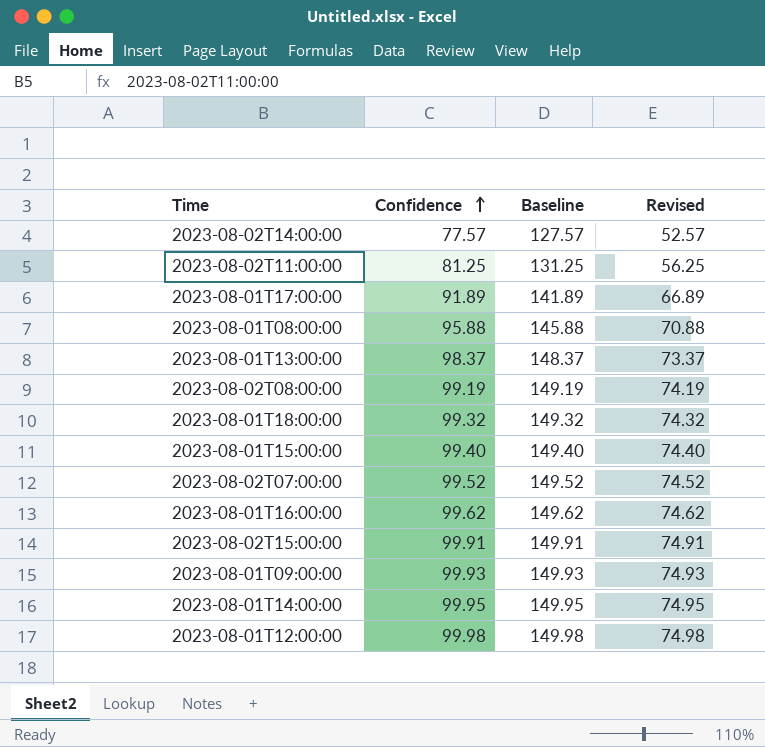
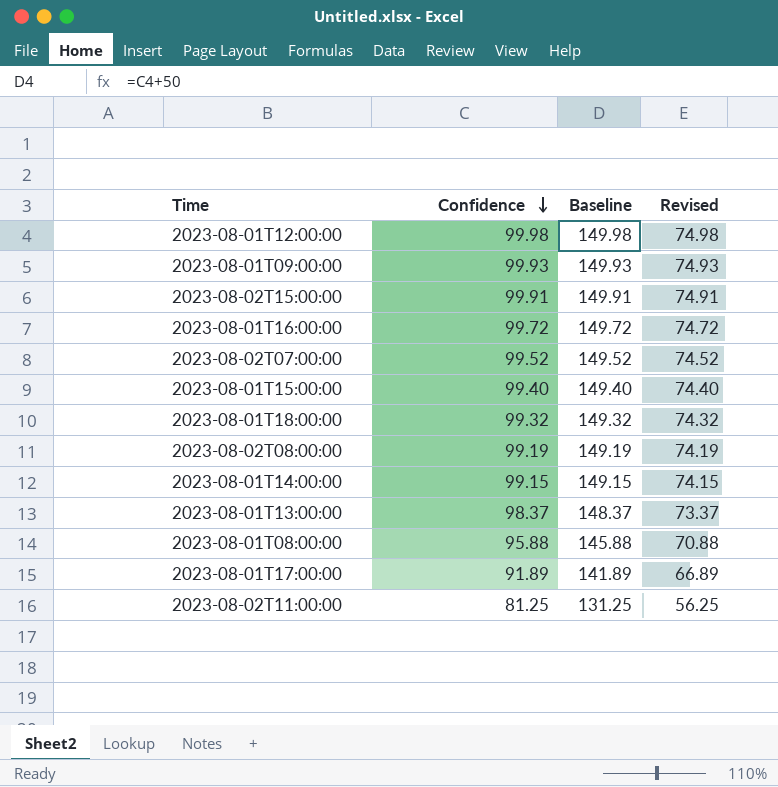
row order: Confidence ascending -> Confidence descending
row 2023-08-02T14:00:00: 77.57 | 127.57 | 52.57 -> none
2023-08-01T16:00:00 | Confidence: 99.62 -> 99.72
2023-08-01T16:00:00 | Baseline: 149.62 -> 149.72
2023-08-01T16:00:00 | Revised: 74.62 -> 74.72
2023-08-01T14:00:00 | Confidence: 99.95 -> 99.15
2023-08-01T14:00:00 | Baseline: 149.95 -> 149.15
2023-08-01T14:00:00 | Revised: 74.95 -> 74.15

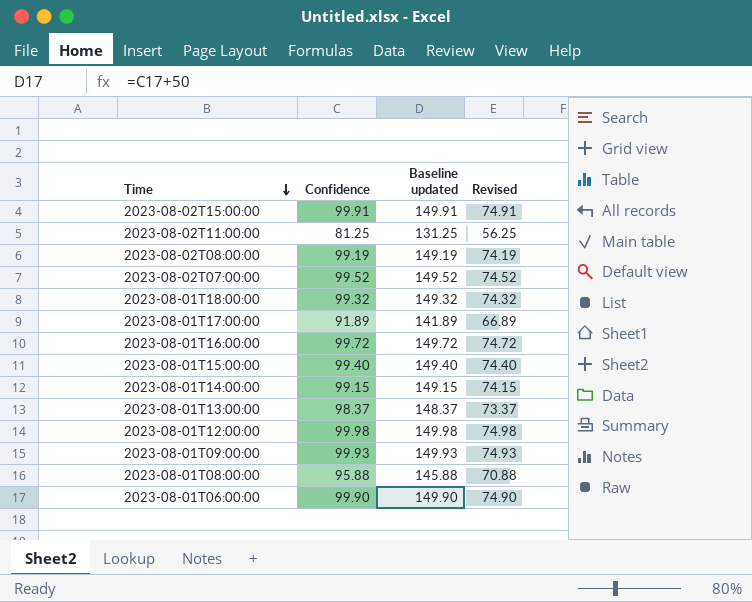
row order: Confidence descending -> Time descending
column name: Baseline -> Baseline updated
row 2023-08-01T06:00:00: none -> 99.90 | 149.90 | 74.90

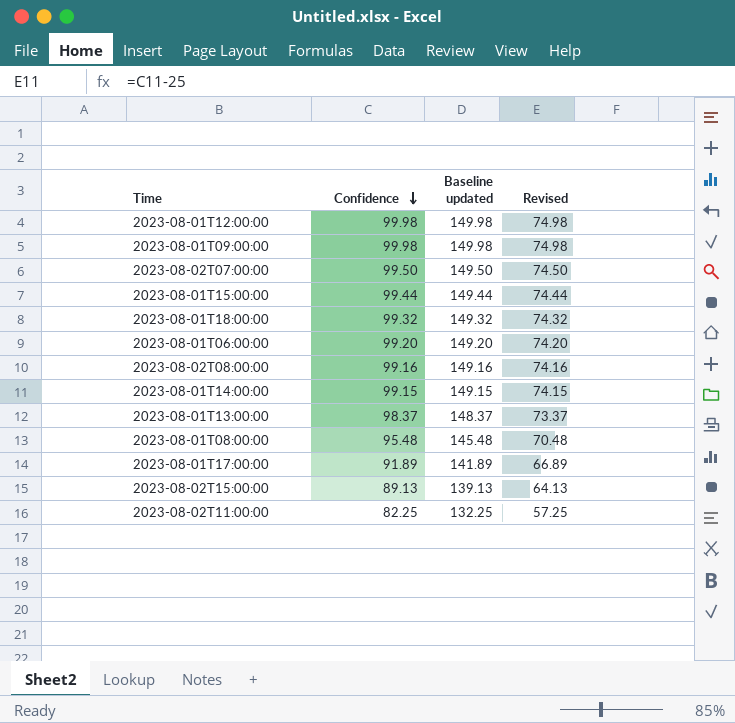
row order: Time descending -> Confidence descending
row 2023-08-01T16:00:00: 99.72 | 149.72 | 74.72 -> none
2023-08-01T09:00:00 | Confidence: 99.93 -> 99.98
2023-08-01T09:00:00 | Baseline updated: 149.93 -> 149.98
2023-08-01T09:00:00 | Revised: 74.93 -> 74.98
2023-08-02T07:00:00 | Confidence: 99.52 -> 99.50
2023-08-02T07:00:00 | Baseline updated: 149.52 -> 149.50
2023-08-02T07:00:00 | Revised: 74.52 -> 74.50
2023-08-01T15:00:00 | Confidence: 99.40 -> 99.44
2023-08-01T15:00:00 | Baseline updated: 149.40 -> 149.44
2023-08-01T15:00:00 | Revised: 74.40 -> 74.44
2023-08-01T06:00:00 | Confidence: 99.90 -> 99.20
2023-08-01T06:00:00 | Baseline updated: 149.90 -> 149.20
2023-08-01T06:00:00 | Revised: 74.90 -> 74.20
2023-08-02T08:00:00 | Confidence: 99.19 -> 99.16
2023-08-02T08:00:00 | Baseline updated: 149.19 -> 149.16
2023-08-02T08:00:00 | Revised: 74.19 -> 74.16
2023-08-01T08:00:00 | Confidence: 95.88 -> 95.48
2023-08-01T08:00:00 | Baseline updated: 145.88 -> 145.48
2023-08-01T08:00:00 | Revised: 70.88 -> 70.48
2023-08-02T15:00:00 | Confidence: 99.91 -> 89.13
2023-08-02T15:00:00 | Baseline updated: 149.91 -> 139.13
2023-08-02T15:00:00 | Revised: 74.91 -> 64.13
2023-08-02T11:00:00 | Confidence: 81.25 -> 82.25
2023-08-02T11:00:00 | Baseline updated: 131.25 -> 132.25
2023-08-02T11:00:00 | Revised: 56.25 -> 57.25

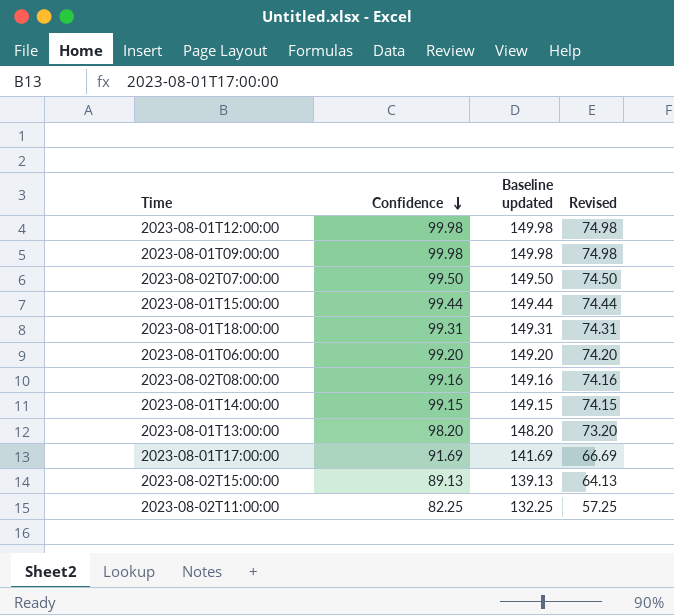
row 2023-08-01T08:00:00: 95.48 | 145.48 | 70.48 -> none
2023-08-01T18:00:00 | Confidence: 99.32 -> 99.31
2023-08-01T18:00:00 | Baseline updated: 149.32 -> 149.31
2023-08-01T18:00:00 | Revised: 74.32 -> 74.31
2023-08-01T13:00:00 | Confidence: 98.37 -> 98.20
2023-08-01T13:00:00 | Baseline updated: 148.37 -> 148.20
2023-08-01T13:00:00 | Revised: 73.37 -> 73.20
2023-08-01T17:00:00 | Confidence: 91.89 -> 91.69
2023-08-01T17:00:00 | Baseline updated: 141.89 -> 141.69
2023-08-01T17:00:00 | Revised: 66.89 -> 66.69

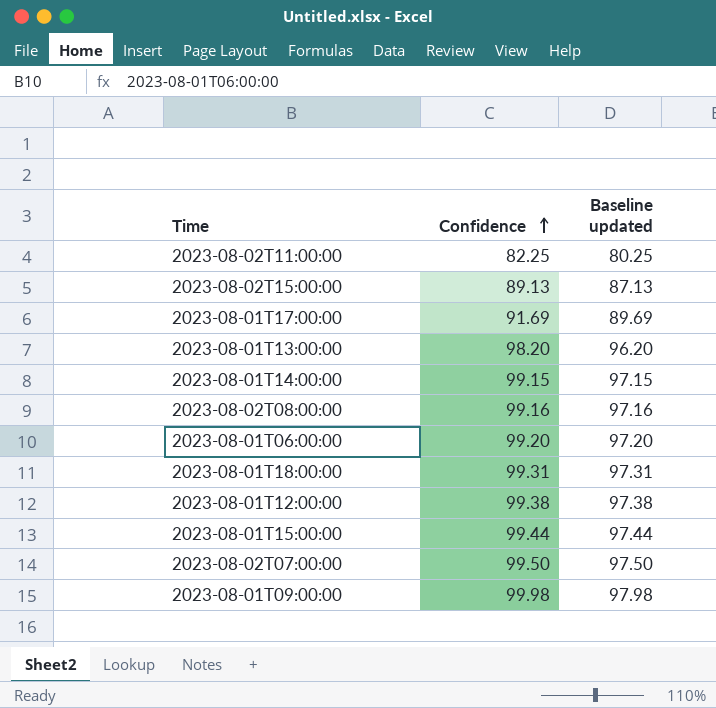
row order: Confidence descending -> Confidence ascending
column Revised | formula: [Confidence] - 25 -> none
column Baseline updated | formula: [Confidence] + 50 -> [Confidence] - 2
2023-08-01T12:00:00 | Confidence: 99.98 -> 99.38

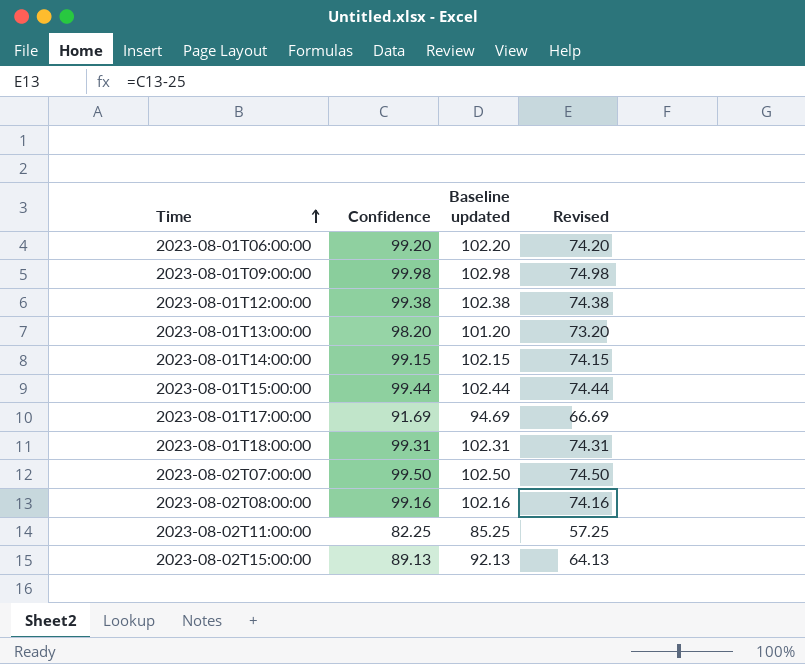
row order: Confidence ascending -> Time ascending
column Baseline updated | formula: [Confidence] - 2 -> [Confidence] + 3
column Revised | formula: none -> [Confidence] - 25

